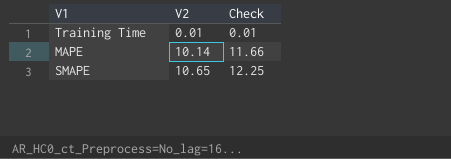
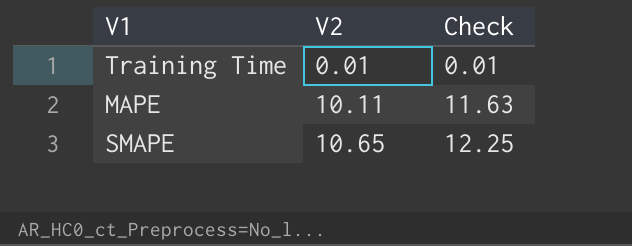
MAPE | V2: 10.14 -> 10.11
MAPE | Check: 11.66 -> 11.63

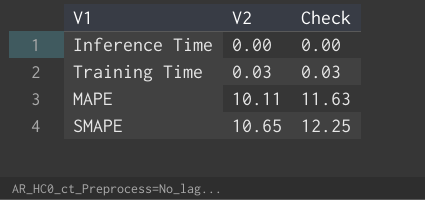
row Inference Time: none -> 0.00 | 0.00
Training Time | V2: 0.01 -> 0.03
Training Time | Check: 0.01 -> 0.03

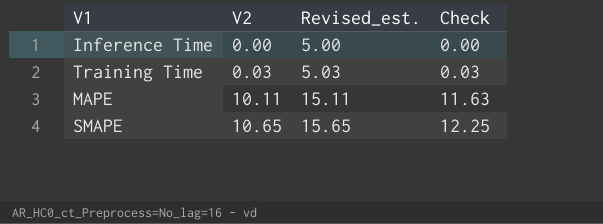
column Revised_est. | formula: none -> [V2] + 5

